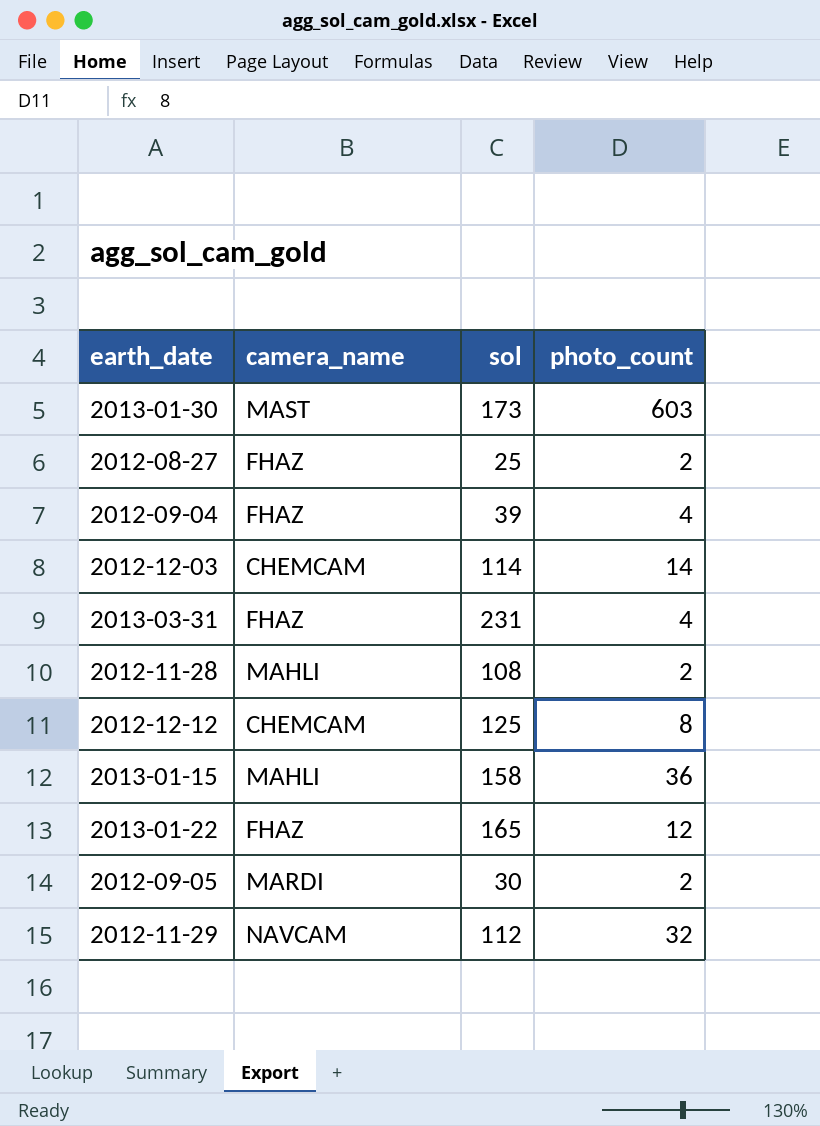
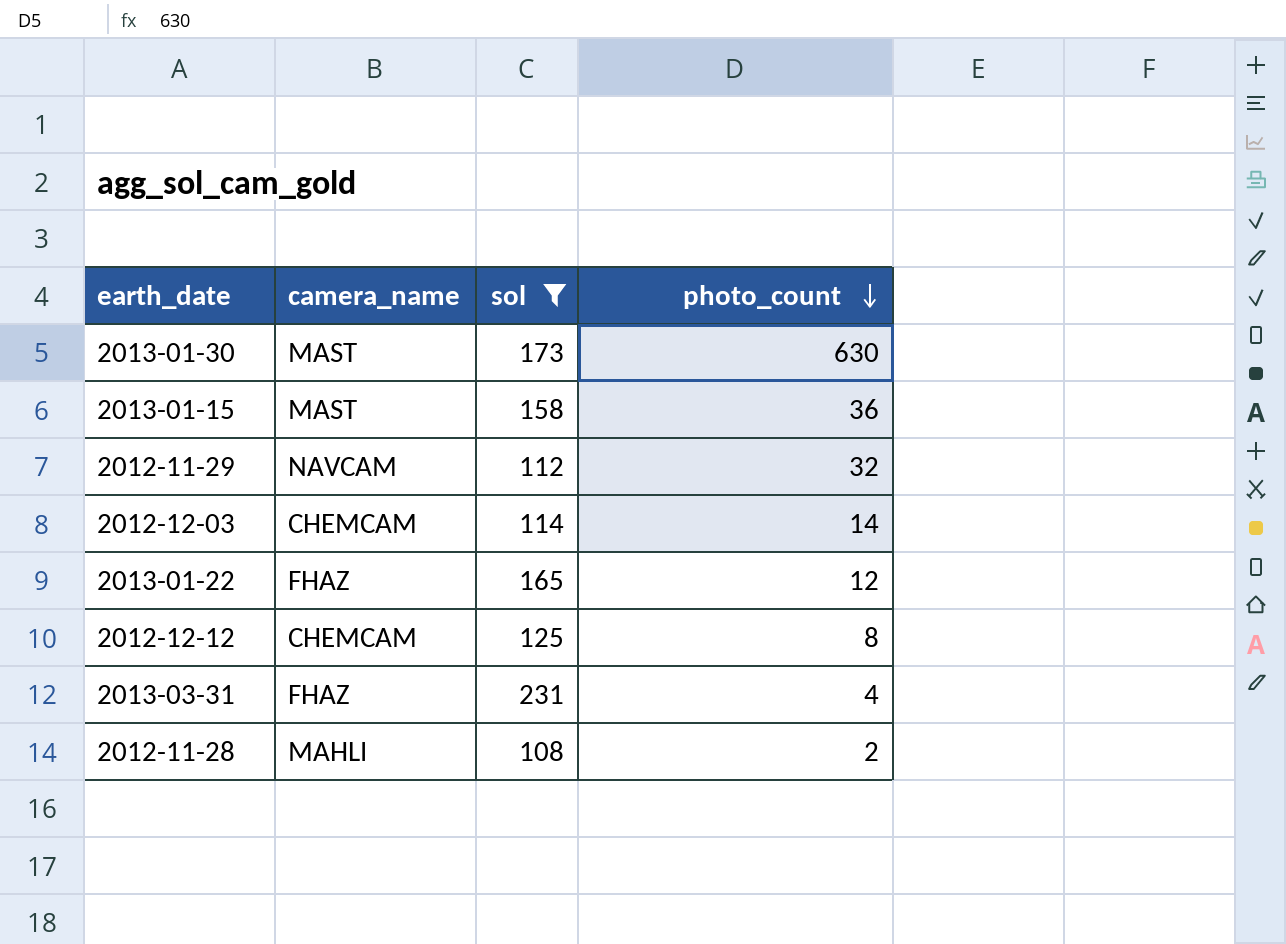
filter: none -> sol >= 108
row order: none -> photo_count descending
2013-01-30 | photo_count: 603 -> 630
2013-01-15 | camera_name: MAHLI -> MAST

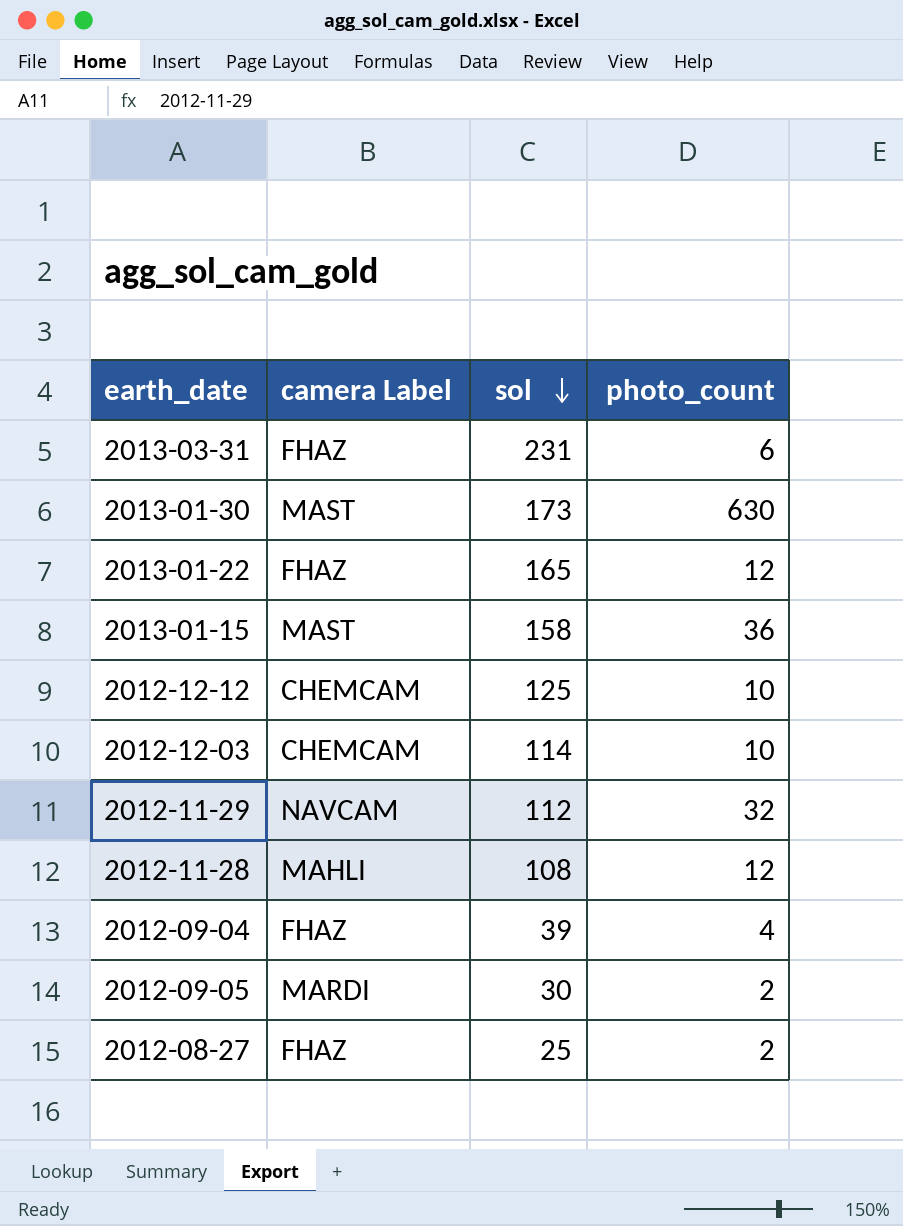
filter: sol >= 108 -> none
row order: photo_count descending -> sol descending
column name: camera_name -> camera Label
2013-03-31 | photo_count: 4 -> 6
2012-12-12 | photo_count: 8 -> 10
2012-12-03 | photo_count: 14 -> 10
2012-11-28 | photo_count: 2 -> 12

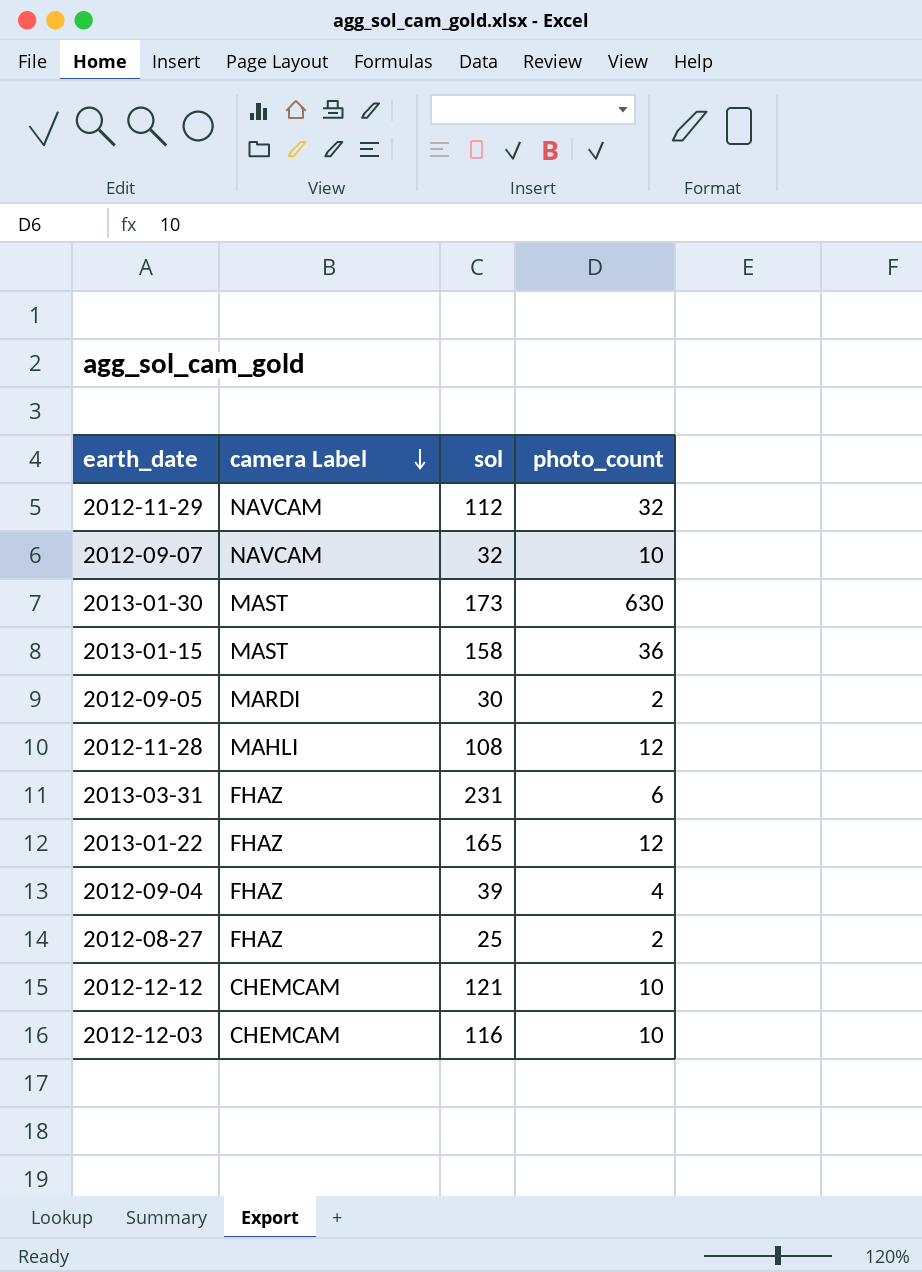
row order: sol descending -> camera Label descending
row 2012-09-07: none -> NAVCAM | 32 | 10
2012-12-12 | sol: 125 -> 121
2012-12-03 | sol: 114 -> 116

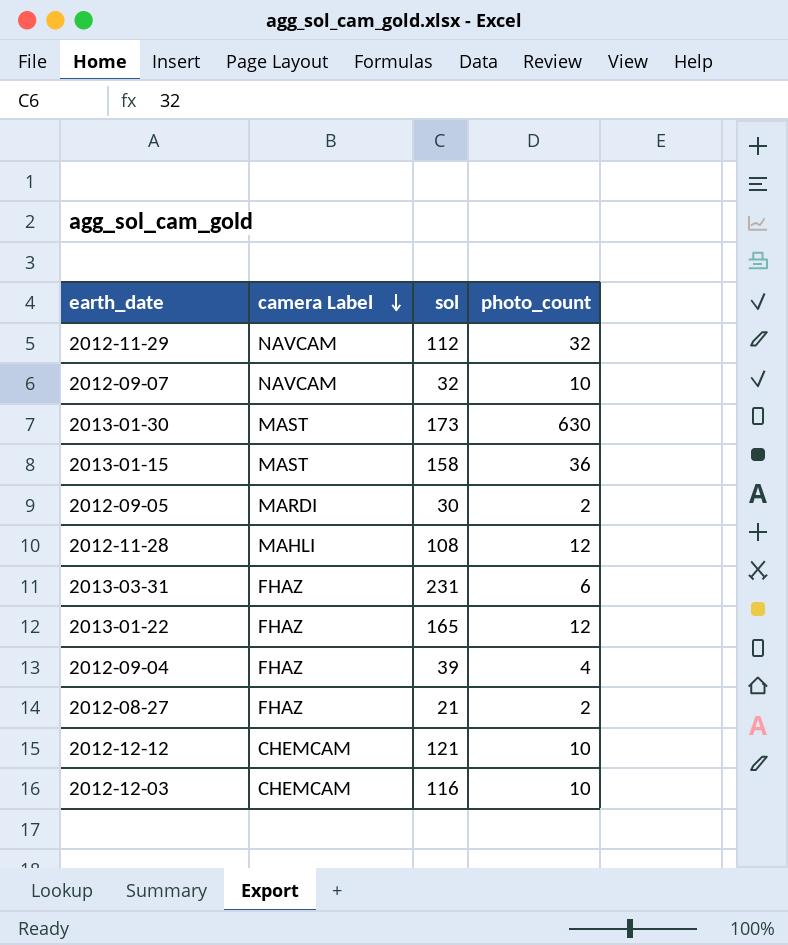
2012-08-27 | sol: 25 -> 21

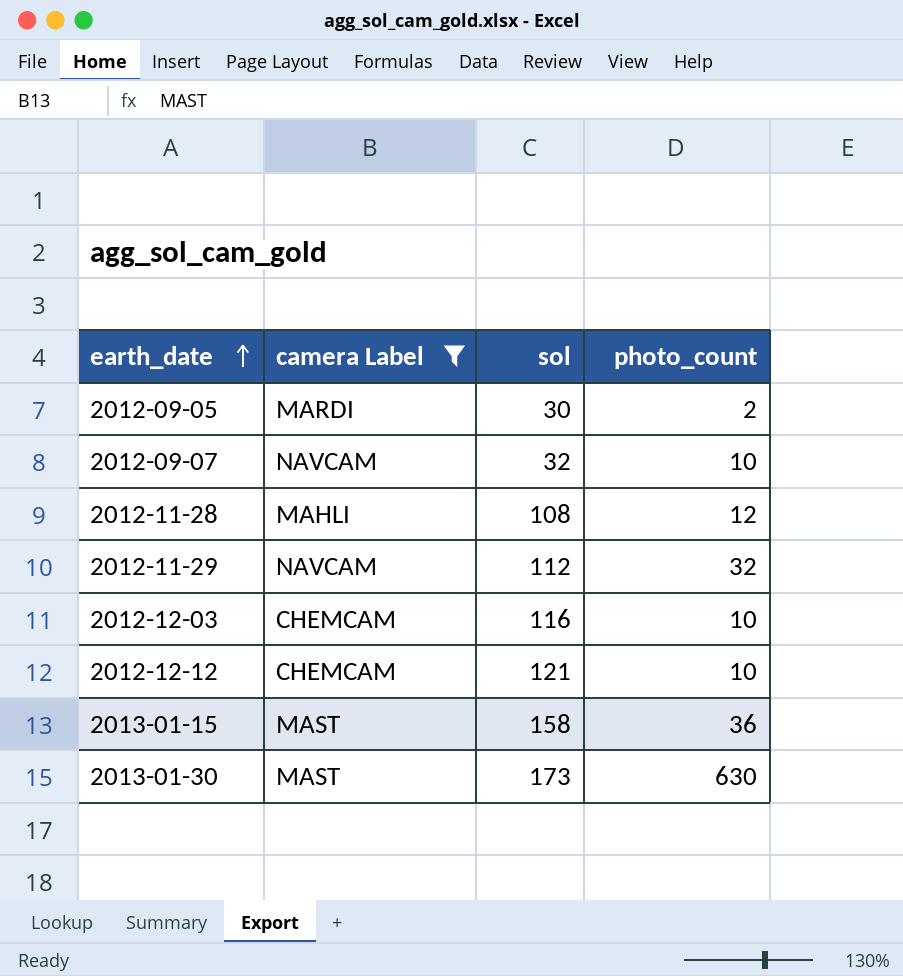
filter: none -> camera Label != FHAZ
row order: camera Label descending -> earth_date ascending

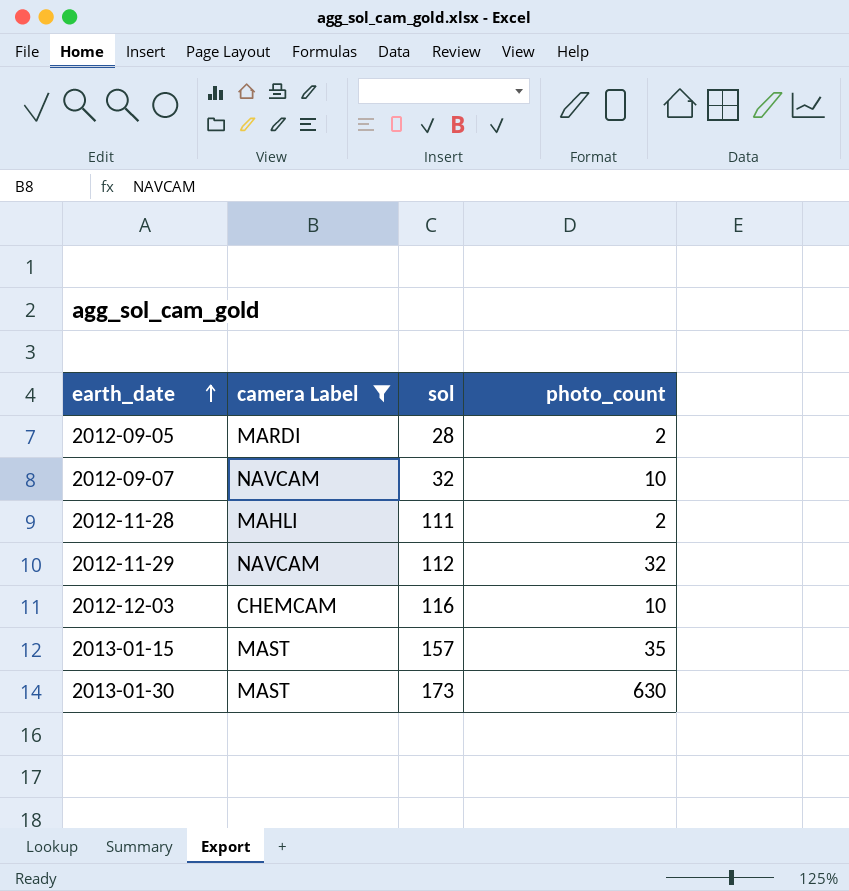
row 2012-12-12: CHEMCAM | 121 | 10 -> none
2012-09-05 | sol: 30 -> 28
2012-11-28 | sol: 108 -> 111
2012-11-28 | photo_count: 12 -> 2
2013-01-15 | sol: 158 -> 157
2013-01-15 | photo_count: 36 -> 35

